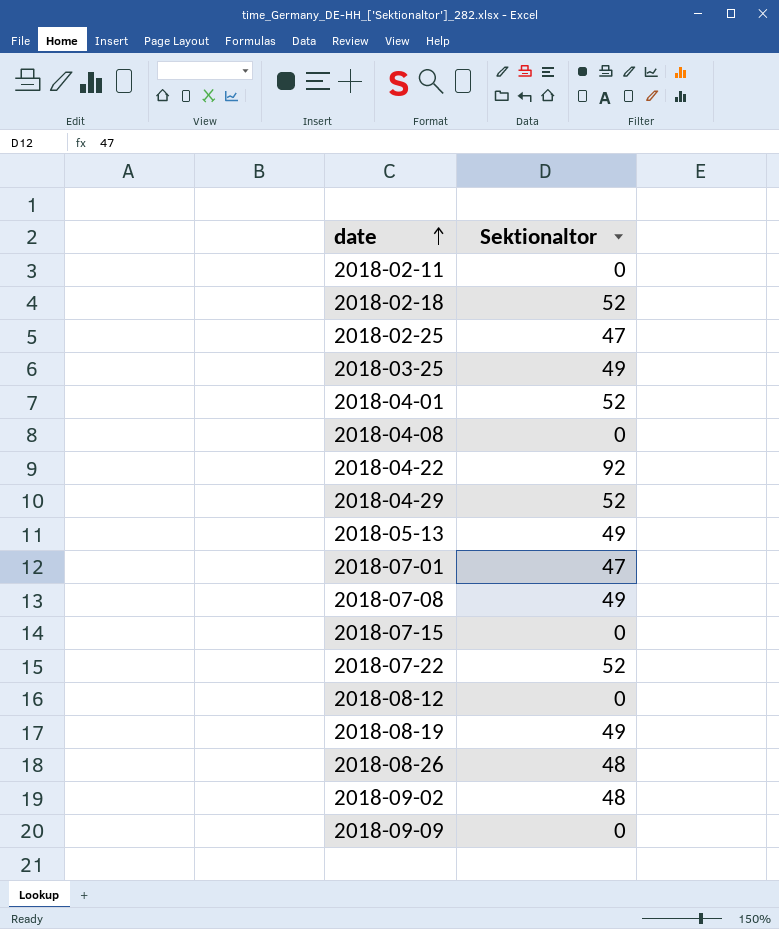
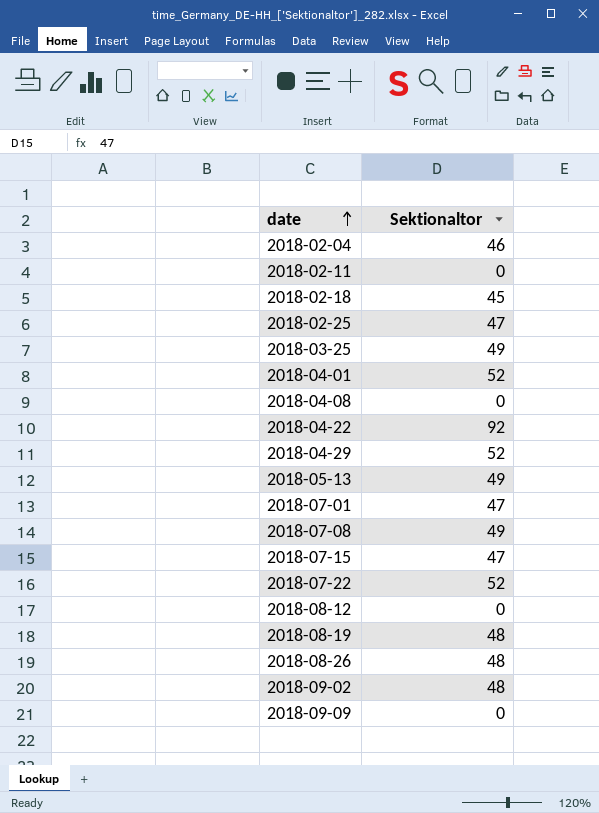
row 2018-02-04: none -> 46
2018-02-18 | Sektionaltor: 52 -> 45
2018-07-15 | Sektionaltor: 0 -> 47
2018-08-19 | Sektionaltor: 49 -> 48

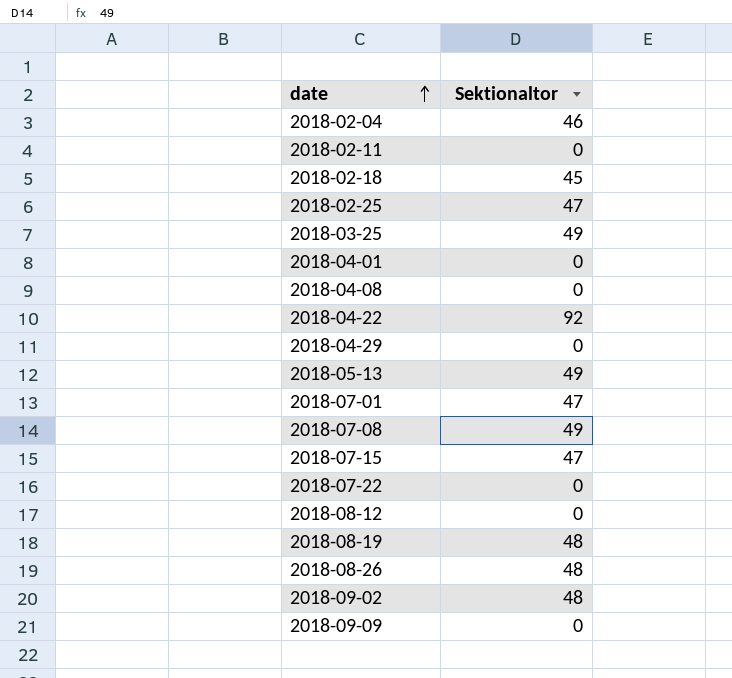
2018-04-01 | Sektionaltor: 52 -> 0
2018-04-29 | Sektionaltor: 52 -> 0
2018-07-22 | Sektionaltor: 52 -> 0

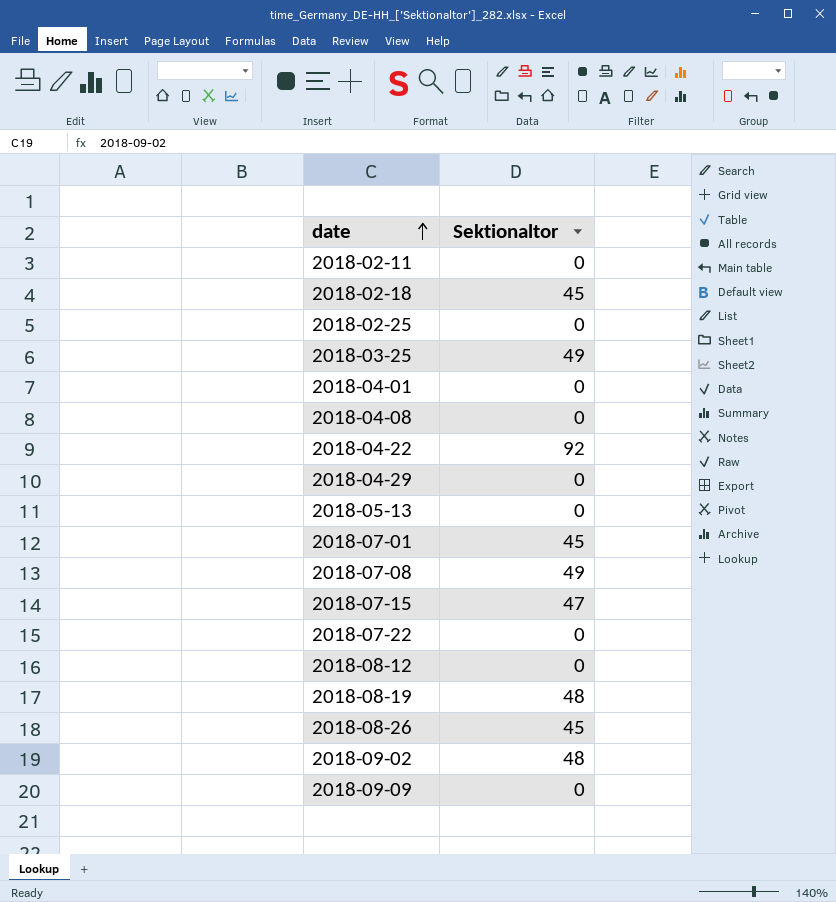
row 2018-02-04: 46 -> none
2018-02-25 | Sektionaltor: 47 -> 0
2018-05-13 | Sektionaltor: 49 -> 0
2018-07-01 | Sektionaltor: 47 -> 45
2018-08-26 | Sektionaltor: 48 -> 45

